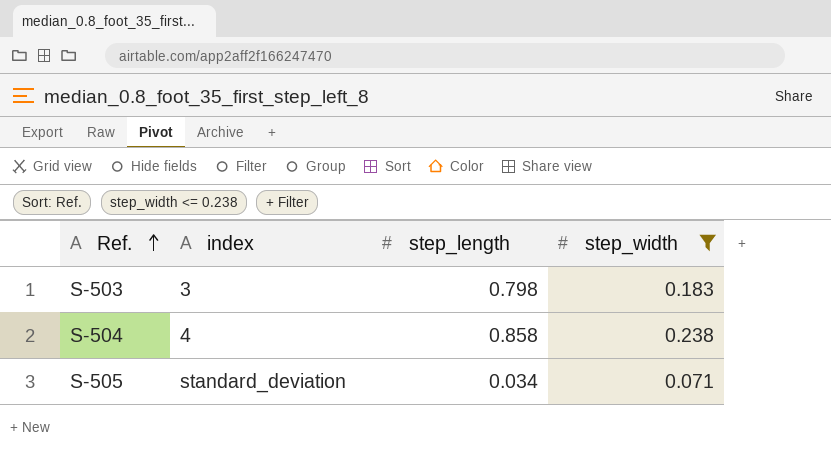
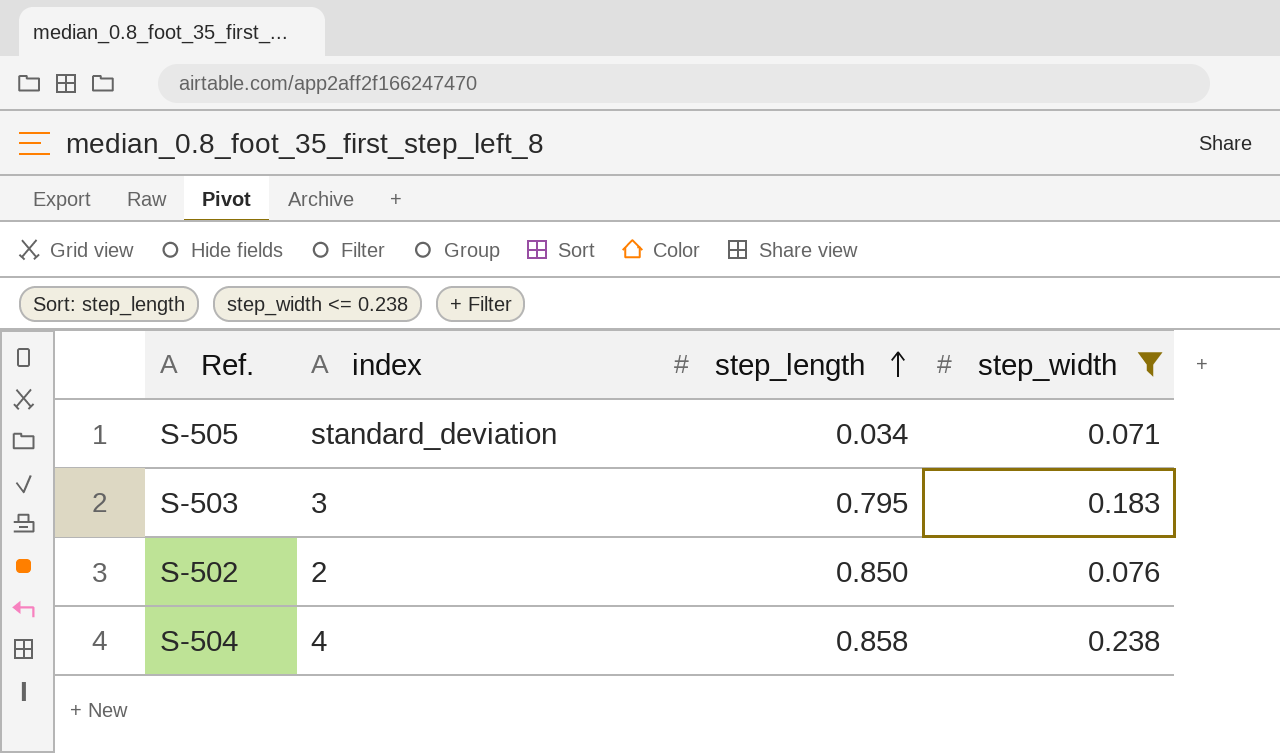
row order: Ref. ascending -> step_length ascending
S-503 | step_length: 0.798 -> 0.795
row S-502: none -> 2 | 0.850 | 0.076

